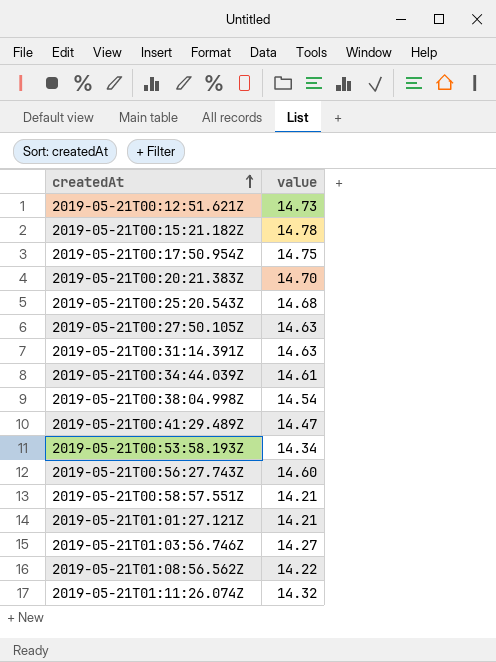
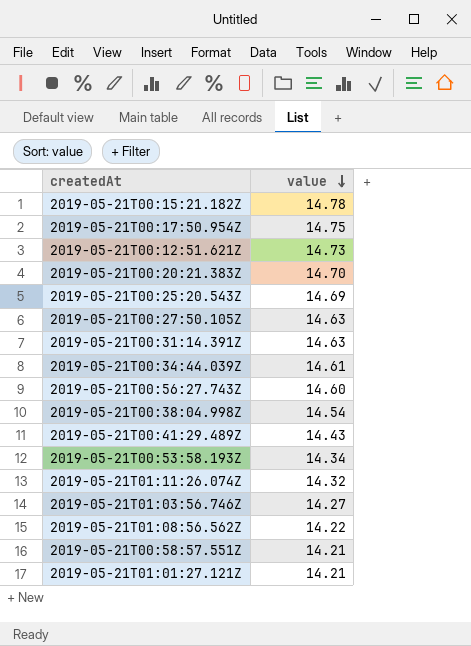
row order: createdAt ascending -> value descending
2019-05-21T00:25:20.543Z | value: 14.68 -> 14.69
2019-05-21T00:41:29.489Z | value: 14.47 -> 14.43

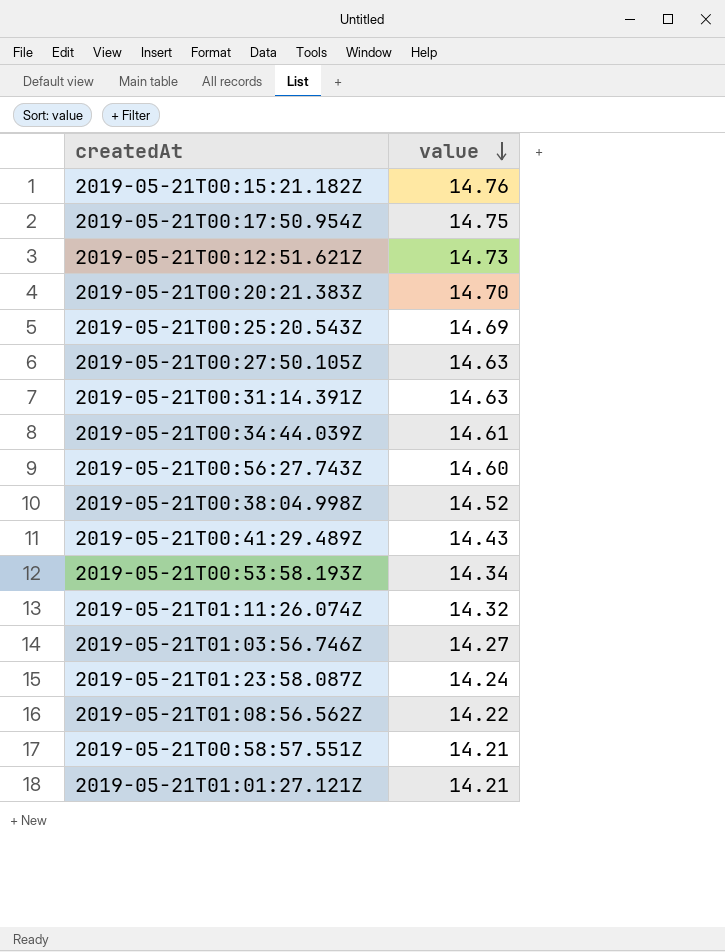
2019-05-21T00:15:21.182Z | value: 14.78 -> 14.76
2019-05-21T00:38:04.998Z | value: 14.54 -> 14.52
row 2019-05-21T01:23:58.087Z: none -> 14.24

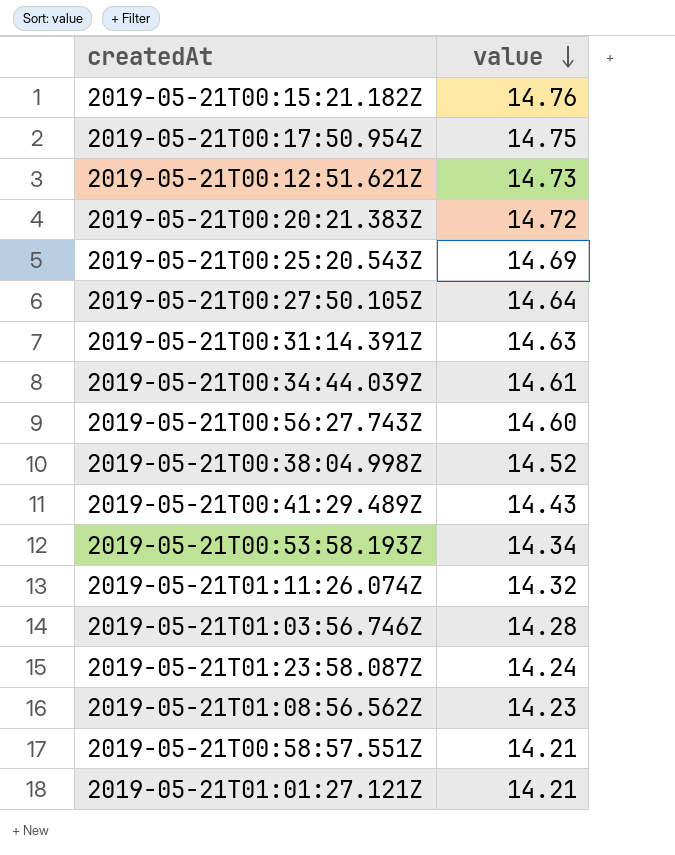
2019-05-21T00:20:21.383Z | value: 14.70 -> 14.72
2019-05-21T00:27:50.105Z | value: 14.63 -> 14.64
2019-05-21T01:03:56.746Z | value: 14.27 -> 14.28
2019-05-21T01:08:56.562Z | value: 14.22 -> 14.23

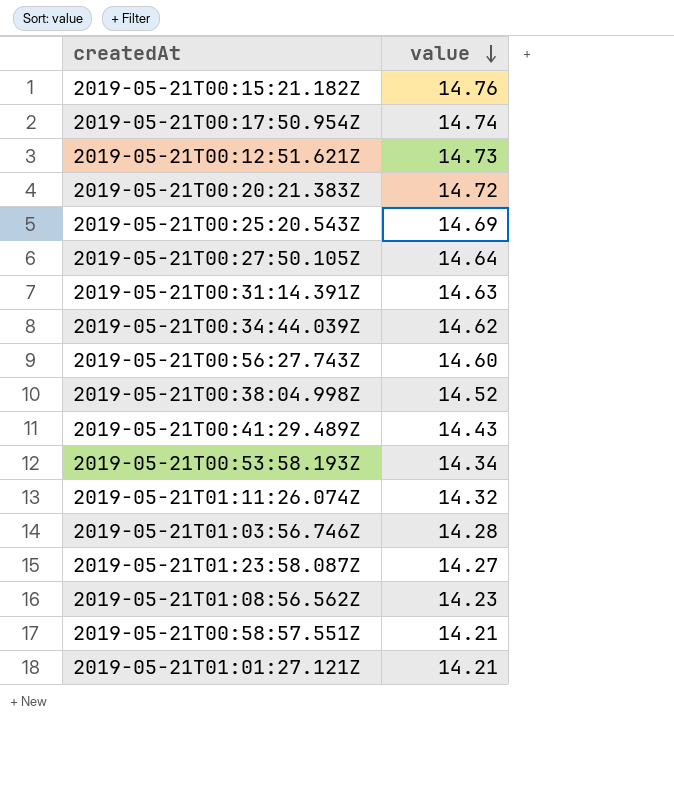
2019-05-21T00:17:50.954Z | value: 14.75 -> 14.74
2019-05-21T00:34:44.039Z | value: 14.61 -> 14.62
2019-05-21T01:23:58.087Z | value: 14.24 -> 14.27

